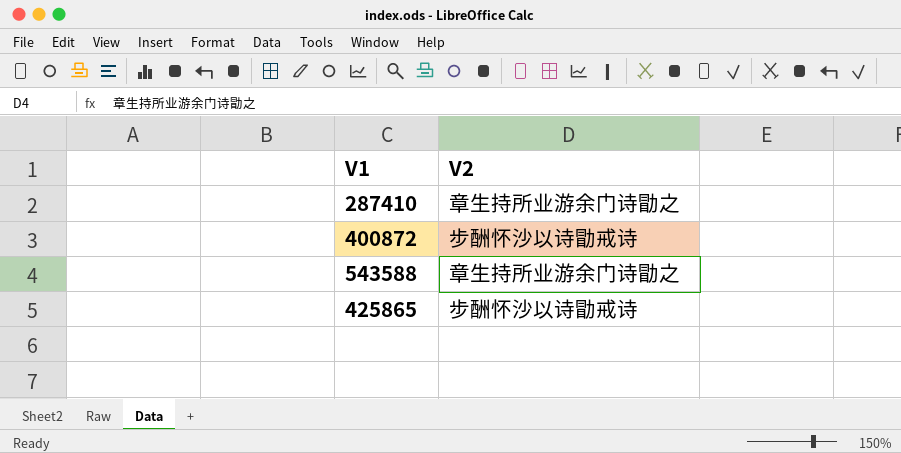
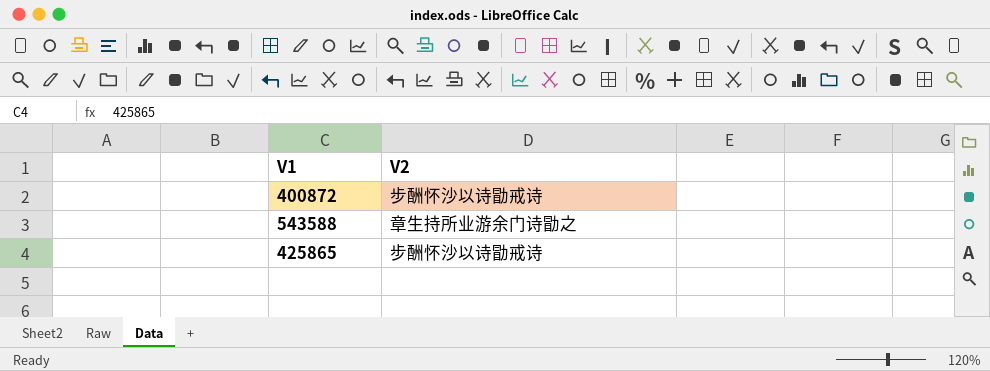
row 287410: 章生持所业游余门诗勖之 -> none

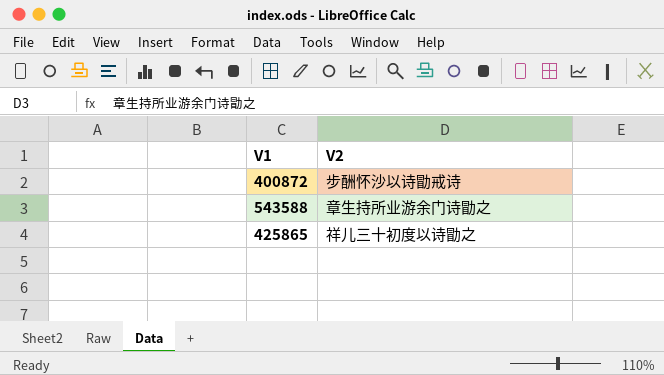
425865 | V2: 步酬怀沙以诗勖戒诗 -> 祥儿三十初度以诗勖之

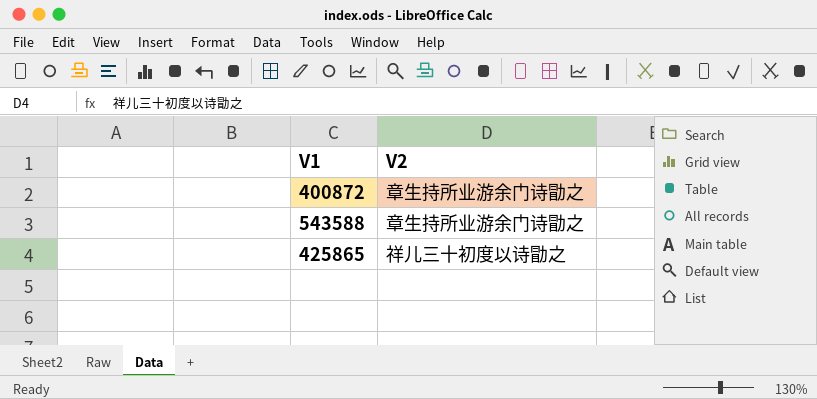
400872 | V2: 步酬怀沙以诗勖戒诗 -> 章生持所业游余门诗勖之

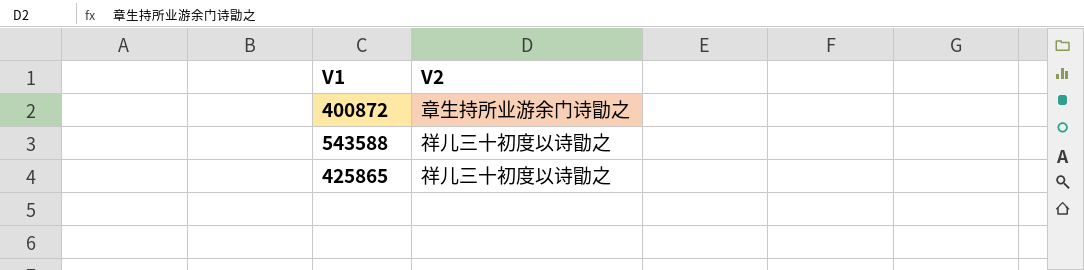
543588 | V2: 章生持所业游余门诗勖之 -> 祥儿三十初度以诗勖之

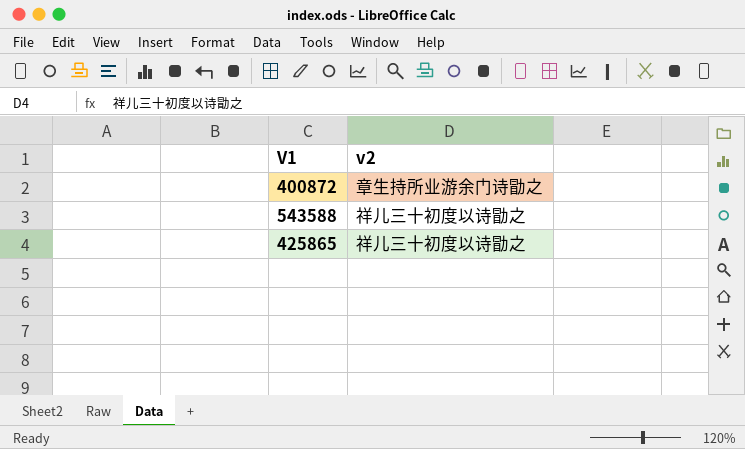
column name: V2 -> v2

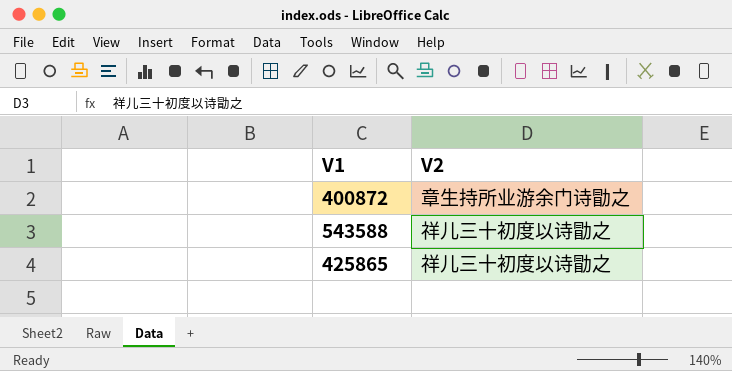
column name: v2 -> V2

